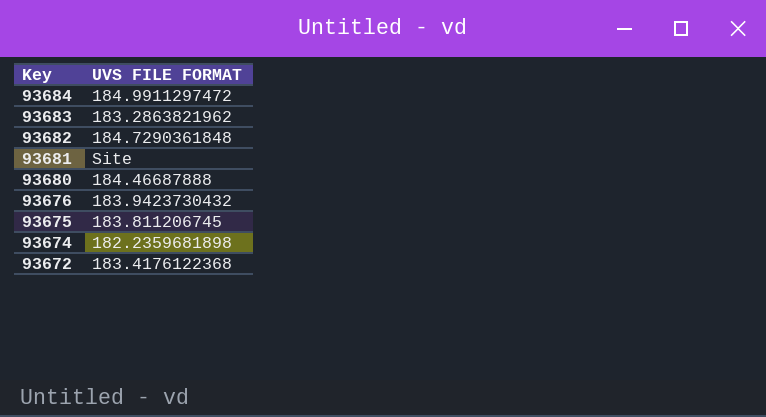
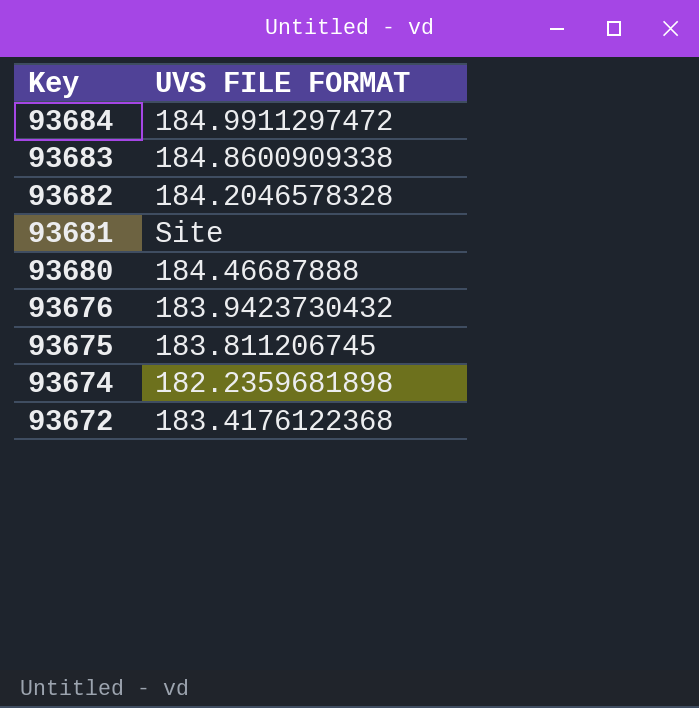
93683 | UVS FILE FORMAT: 183.2863821962 -> 184.8600909338
93682 | UVS FILE FORMAT: 184.7290361848 -> 184.2046578328

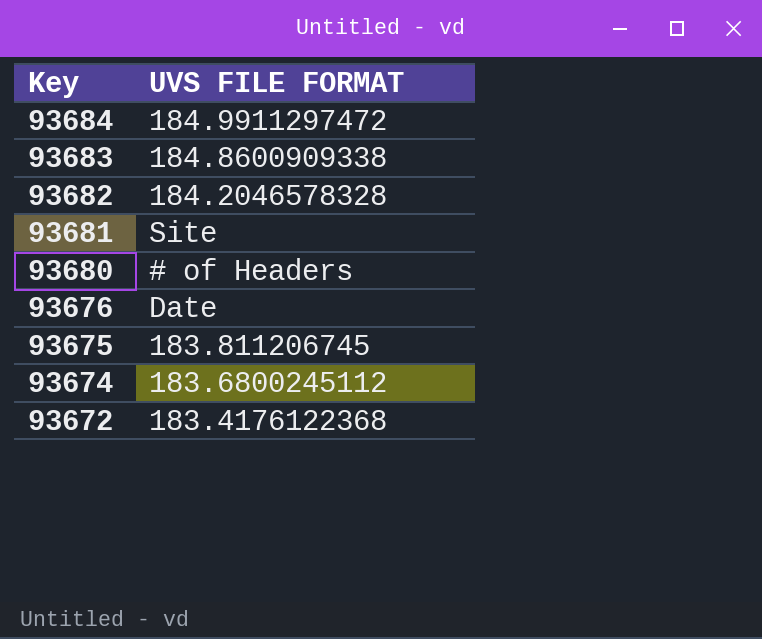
93680 | UVS FILE FORMAT: 184.46687888 -> # of Headers
93676 | UVS FILE FORMAT: 183.9423730432 -> Date
93674 | UVS FILE FORMAT: 182.2359681898 -> 183.6800245112

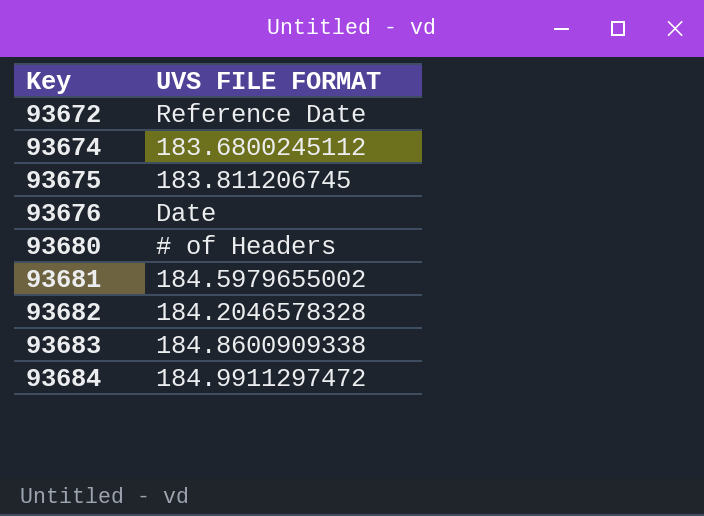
row order: Key descending -> Key ascending
93672 | UVS FILE FORMAT: 183.4176122368 -> Reference Date
93681 | UVS FILE FORMAT: Site -> 184.5979655002

